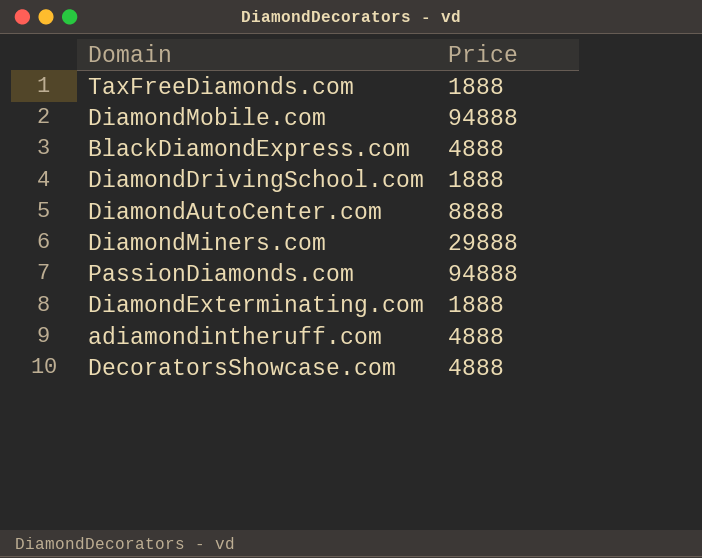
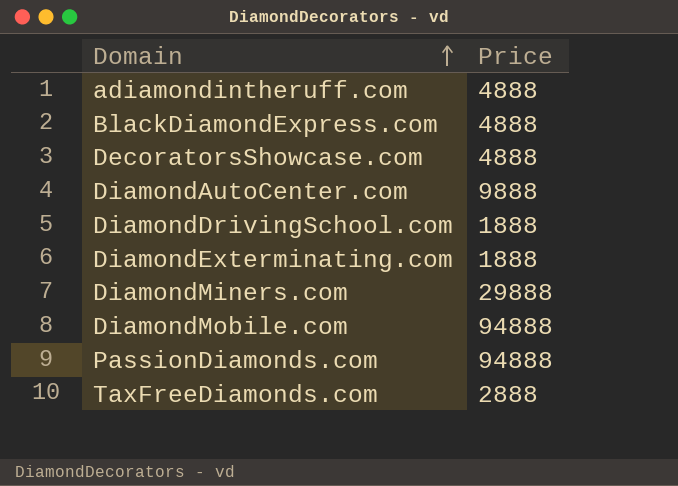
row order: none -> Domain ascending
DiamondAutoCenter.com | Price: 8888 -> 9888
TaxFreeDiamonds.com | Price: 1888 -> 2888

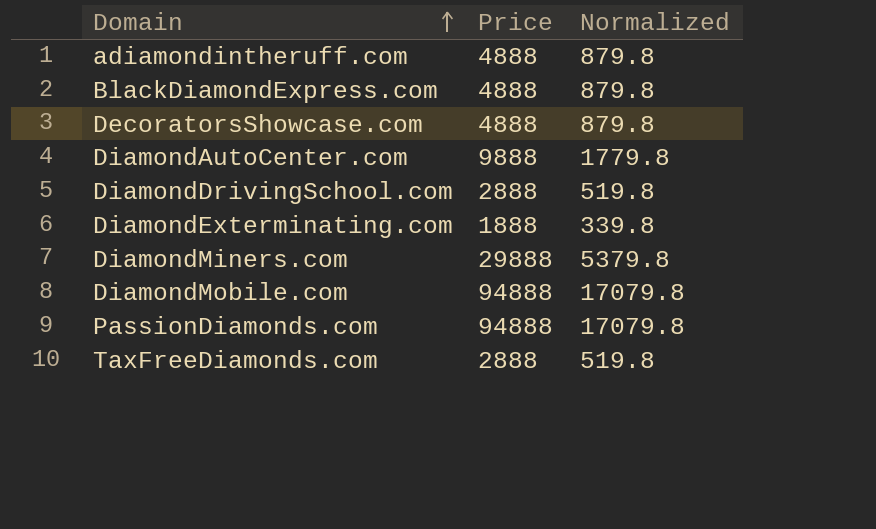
column Normalized | formula: none -> [Price] * 0.18
DiamondDrivingSchool.com | Price: 1888 -> 2888

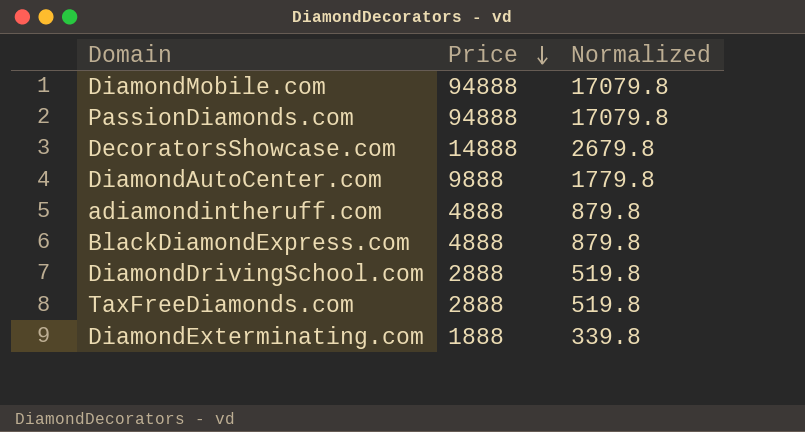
row order: Domain ascending -> Price descending
row DiamondMiners.com: 29888 | 5379.8 -> none
DecoratorsShowcase.com | Price: 4888 -> 14888
DecoratorsShowcase.com | Normalized: 879.8 -> 2679.8

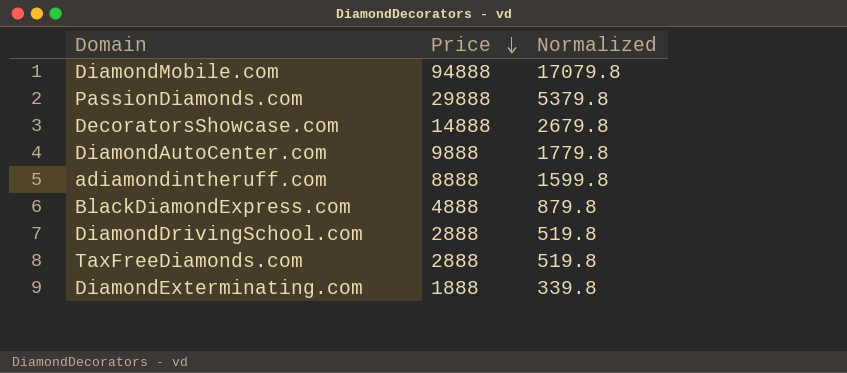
PassionDiamonds.com | Price: 94888 -> 29888
PassionDiamonds.com | Normalized: 17079.8 -> 5379.8
adiamondintheruff.com | Price: 4888 -> 8888
adiamondintheruff.com | Normalized: 879.8 -> 1599.8

